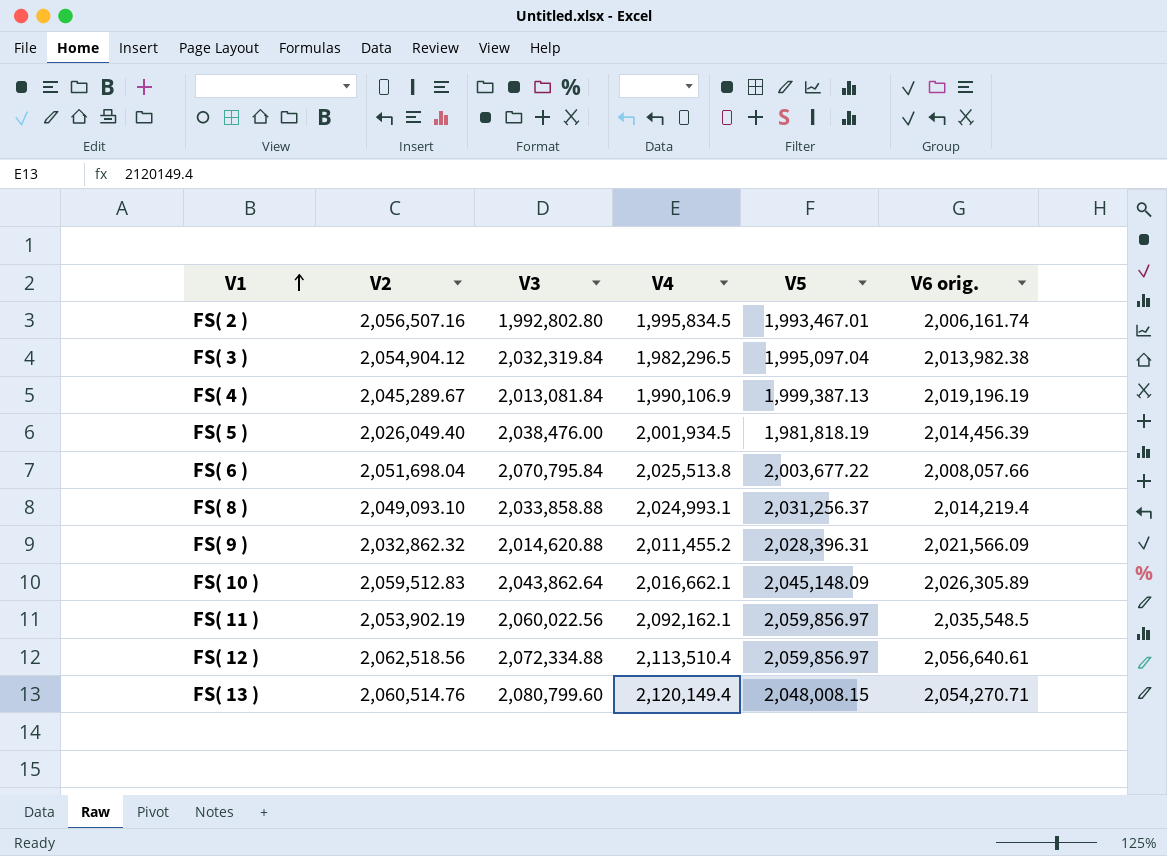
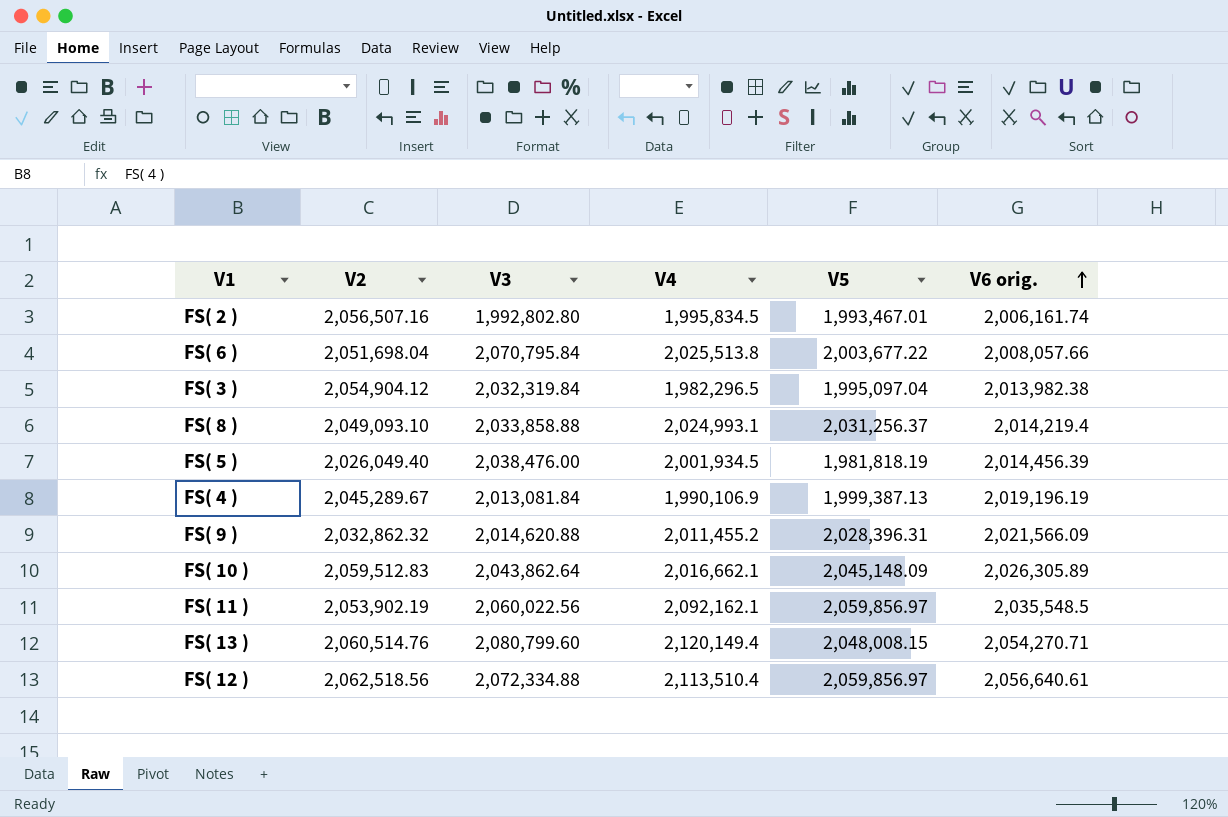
row order: V1 ascending -> V6 orig. ascending

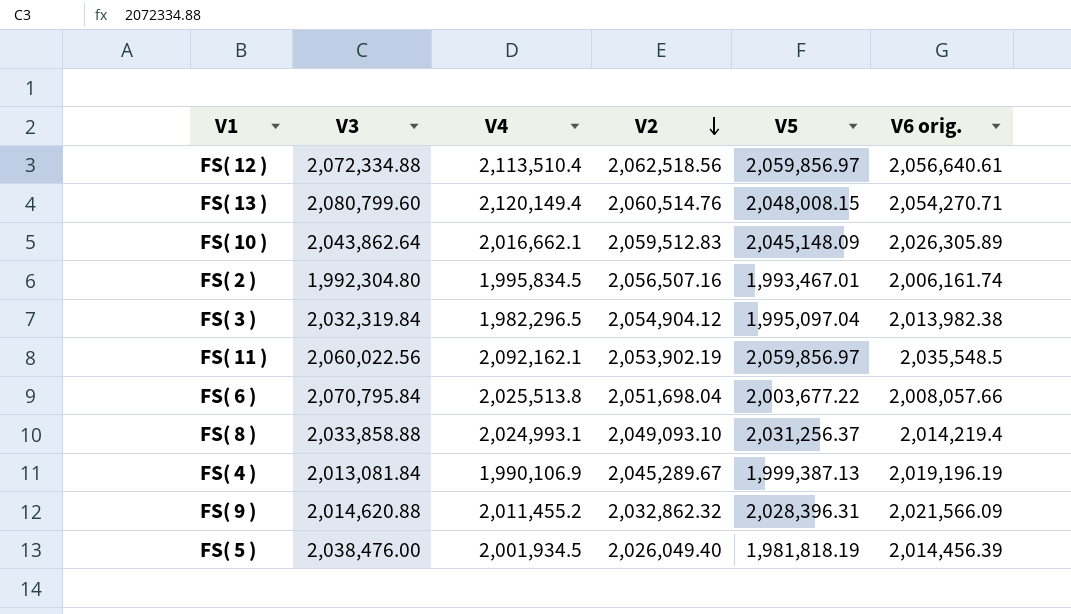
row order: V6 orig. ascending -> V2 descending
column V2 | position: 2 -> 4
FS( 2 ) | V3: 1,992,802.80 -> 1,992,304.80

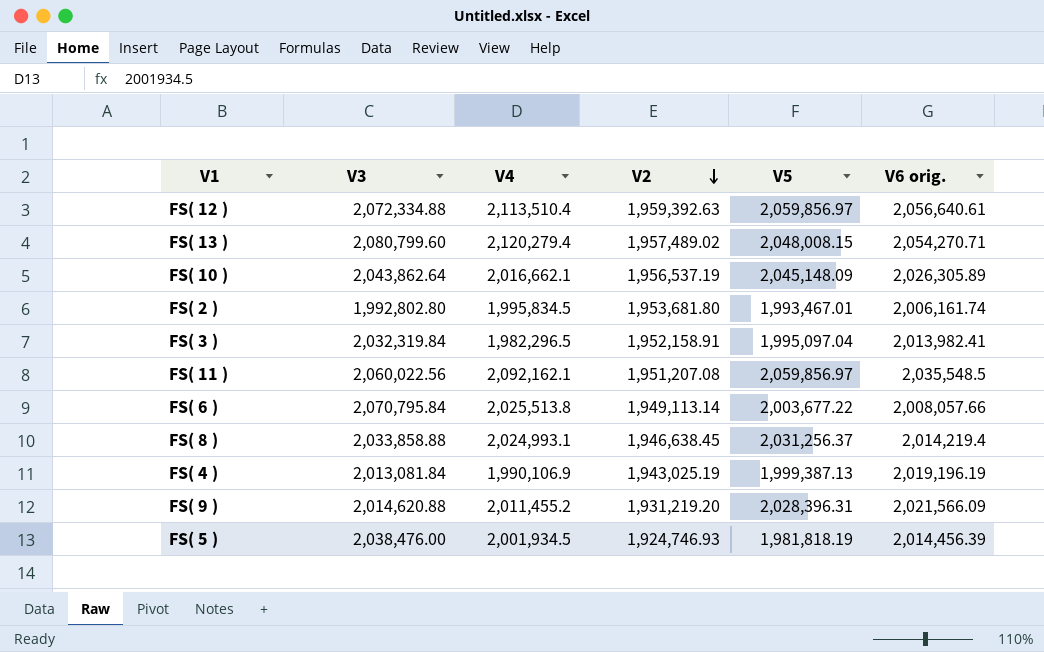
FS( 12 ) | V2: 2,062,518.56 -> 1,959,392.63
FS( 13 ) | V4: 2,120,149.4 -> 2,120,279.4
FS( 13 ) | V2: 2,060,514.76 -> 1,957,489.02
FS( 10 ) | V2: 2,059,512.83 -> 1,956,537.19
FS( 2 ) | V3: 1,992,304.80 -> 1,992,802.80
FS( 2 ) | V2: 2,056,507.16 -> 1,953,681.80
FS( 3 ) | V2: 2,054,904.12 -> 1,952,158.91
FS( 3 ) | V6 orig.: 2,013,982.38 -> 2,013,982.41
FS( 11 ) | V2: 2,053,902.19 -> 1,951,207.08
FS( 6 ) | V2: 2,051,698.04 -> 1,949,113.14
FS( 8 ) | V2: 2,049,093.10 -> 1,946,638.45
FS( 4 ) | V2: 2,045,289.67 -> 1,943,025.19
FS( 9 ) | V2: 2,032,862.32 -> 1,931,219.20
FS( 5 ) | V2: 2,026,049.40 -> 1,924,746.93

